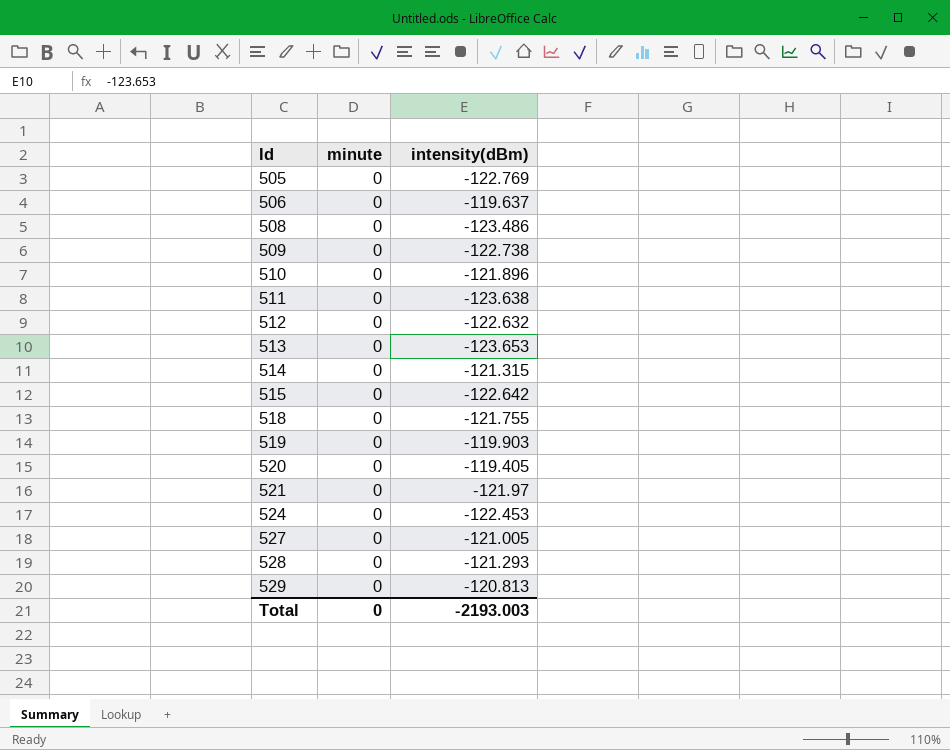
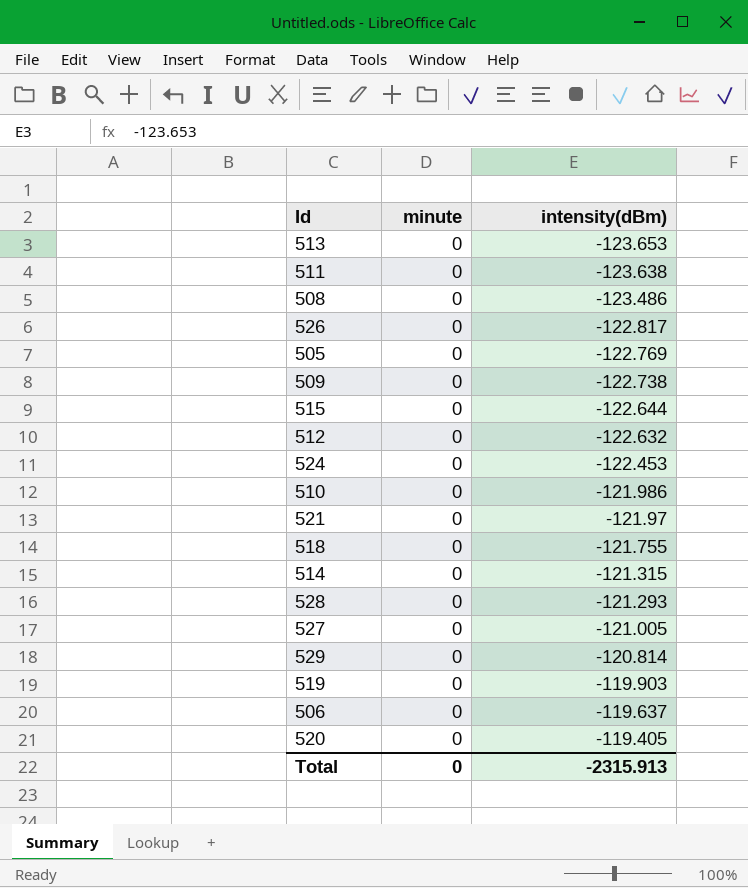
row order: Id ascending -> intensity(dBm) ascending
row 526: none -> 0 | -122.817
515 | intensity(dBm): -122.642 -> -122.644
510 | intensity(dBm): -121.896 -> -121.986
529 | intensity(dBm): -120.813 -> -120.814
Total | intensity(dBm): -2193.003 -> -2315.913

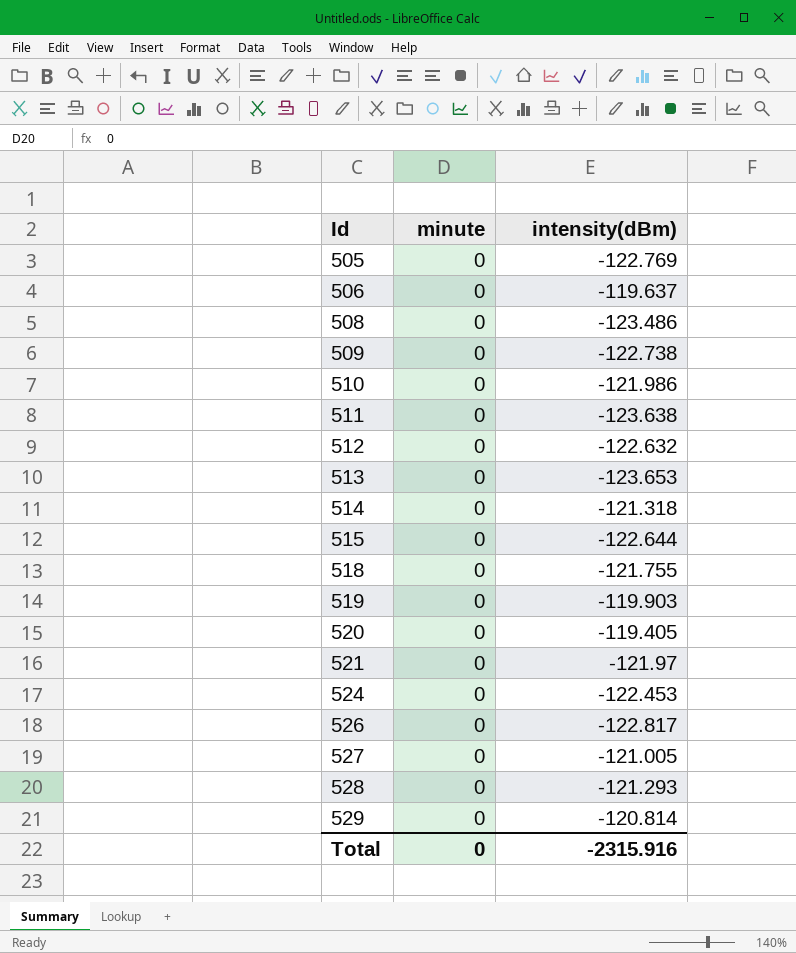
row order: intensity(dBm) ascending -> Id ascending
514 | intensity(dBm): -121.315 -> -121.318
Total | intensity(dBm): -2315.913 -> -2315.916

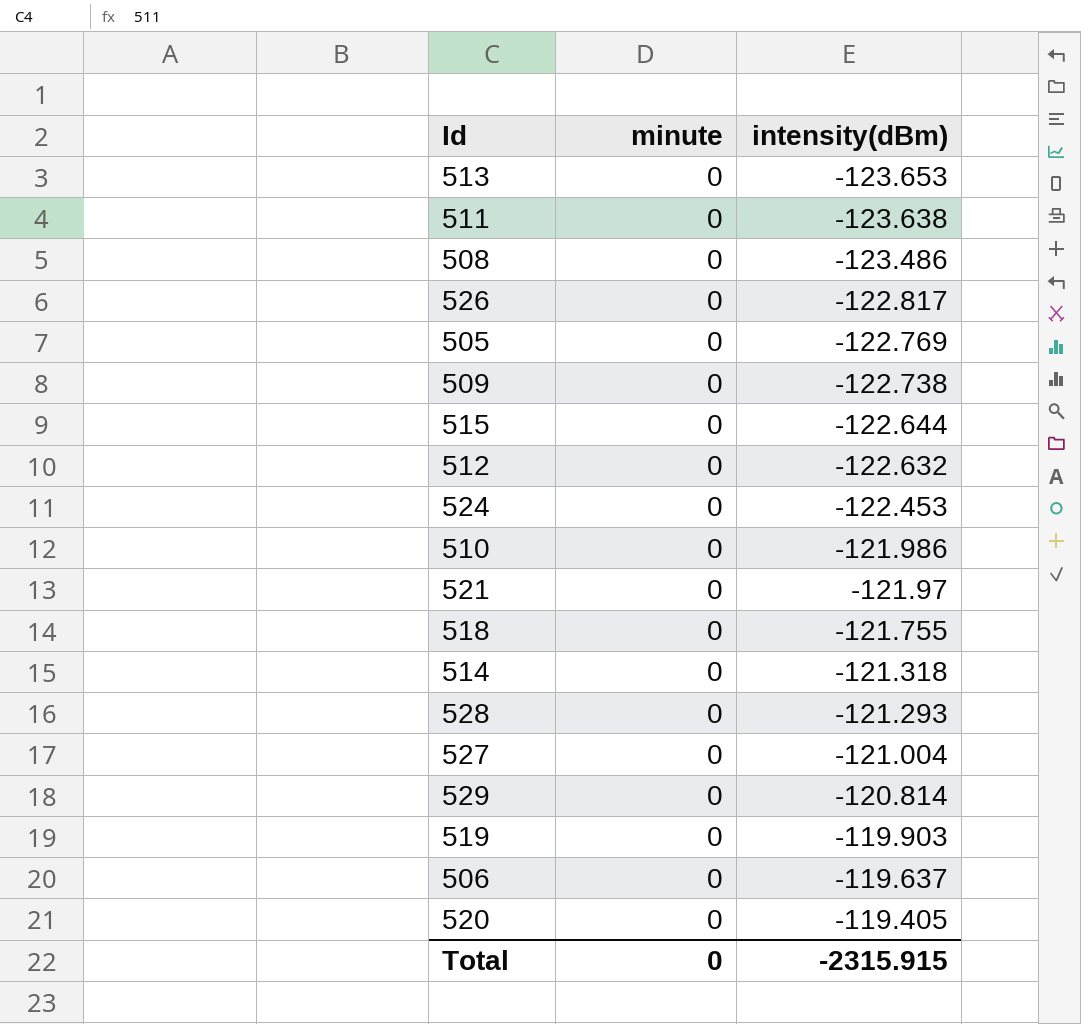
row order: Id ascending -> intensity(dBm) ascending
527 | intensity(dBm): -121.005 -> -121.004
Total | intensity(dBm): -2315.916 -> -2315.915

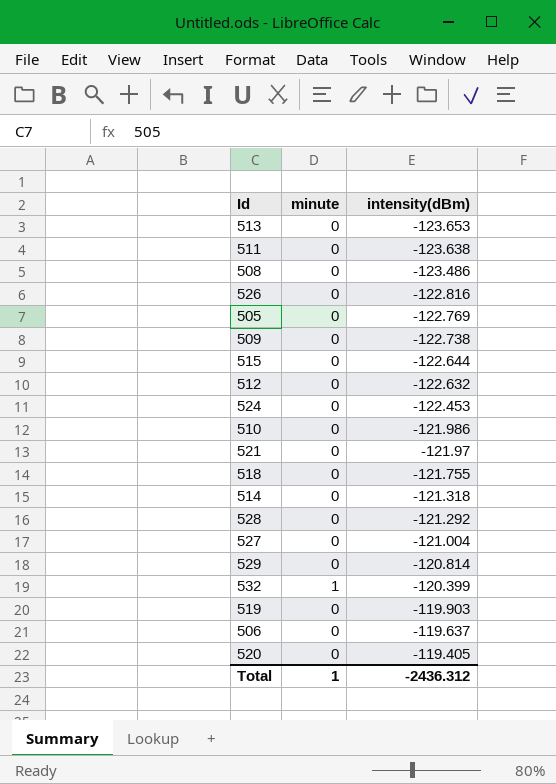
526 | intensity(dBm): -122.817 -> -122.816
528 | intensity(dBm): -121.293 -> -121.292
row 532: none -> 1 | -120.399
Total | minute: 0 -> 1
Total | intensity(dBm): -2315.915 -> -2436.312

